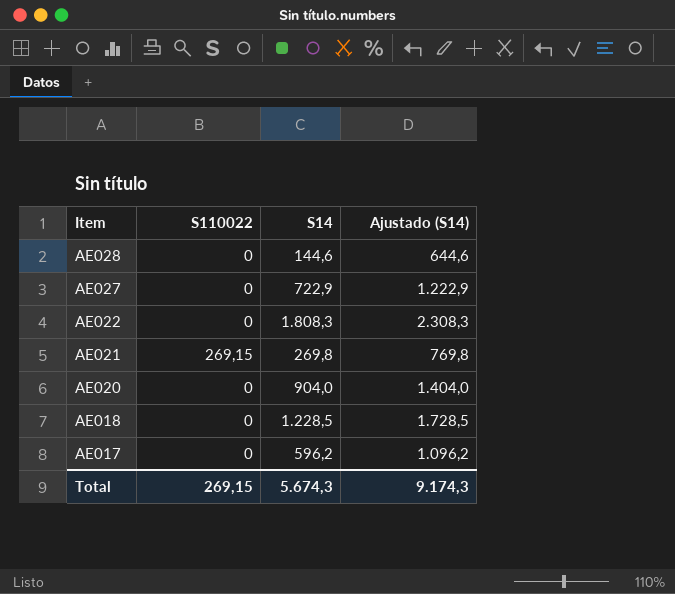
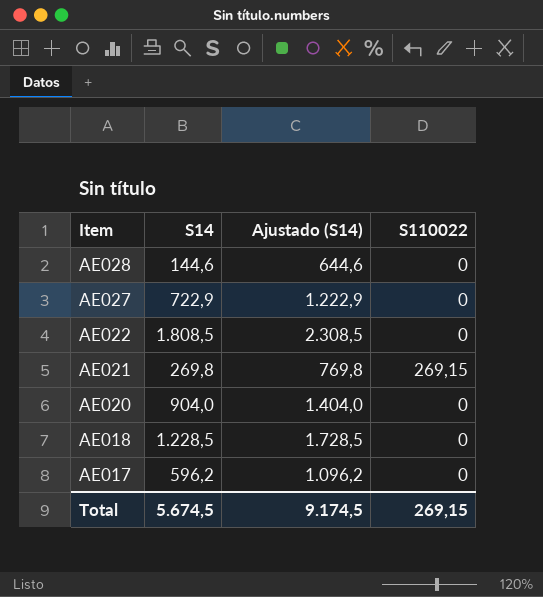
column S110022 | position: 2 -> 4
AE022 | S14: 1.808,3 -> 1.808,5
AE022 | Ajustado (S14): 2.308,3 -> 2.308,5
Total | S14: 5.674,3 -> 5.674,5
Total | Ajustado (S14): 9.174,3 -> 9.174,5

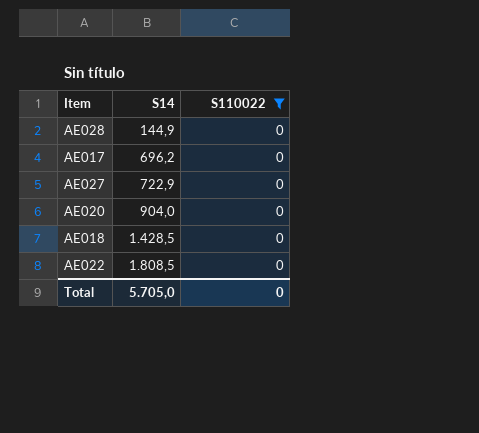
filter: none -> S110022 = 0
row order: Item descending -> S14 ascending
column Ajustado (S14) | formula: [S14] + 500 -> none
AE028 | S14: 144,6 -> 144,9
AE017 | S14: 596,2 -> 696,2
AE018 | S14: 1.228,5 -> 1.428,5
Total | S14: 5.674,5 -> 5.705,0
Total | S110022: 269,15 -> 0

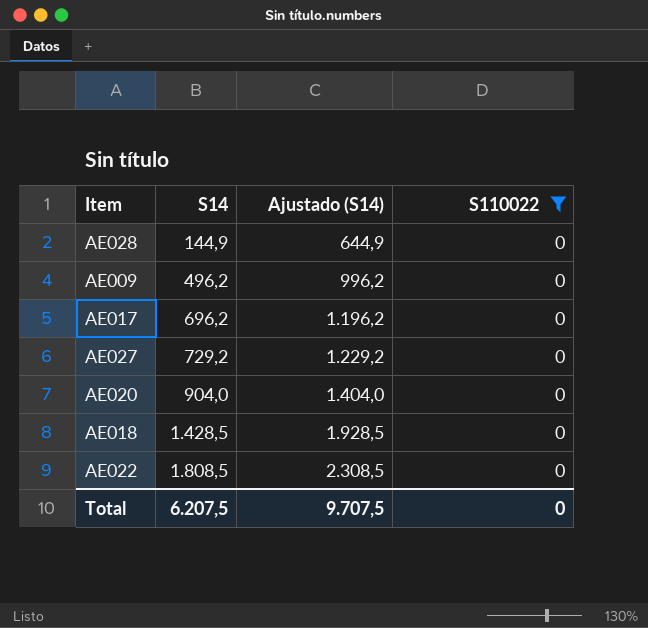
column Ajustado (S14) | formula: none -> [S14] + 500
row AE009: none -> 496,2 | 996,2 | 0
AE027 | S14: 722,9 -> 729,2
Total | S14: 5.705,0 -> 6.207,5

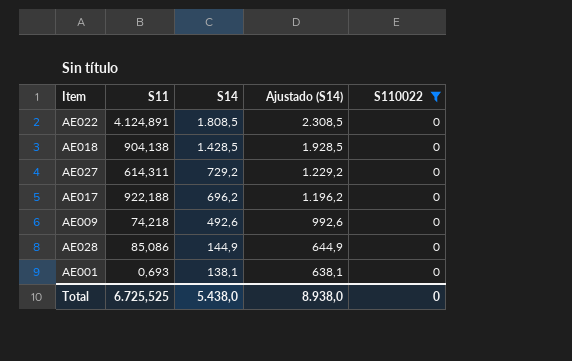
row order: S14 ascending -> S14 descending
column S11 | position: none -> 2
row AE020: 904,0 | 1.404,0 | 0 -> none
AE009 | S14: 496,2 -> 492,6
AE009 | Ajustado (S14): 996,2 -> 992,6
row AE001: none -> 0,693 | 138,1 | 638,1 | 0
Total | S14: 6.207,5 -> 5.438,0
Total | Ajustado (S14): 9.707,5 -> 8.938,0

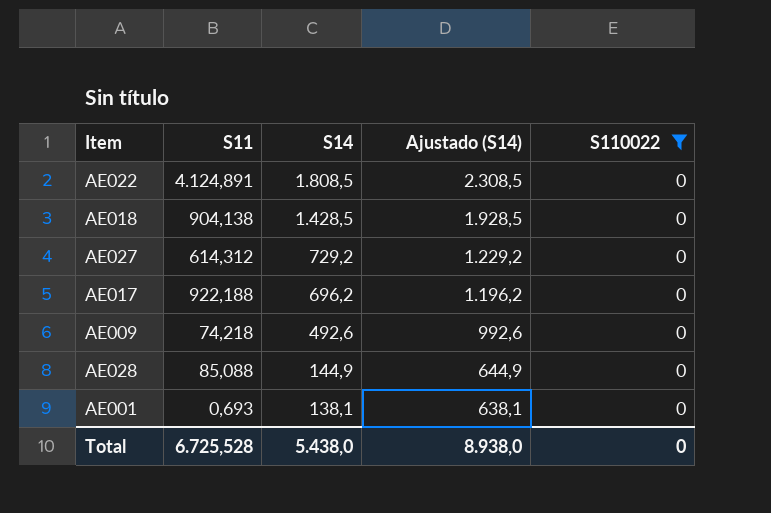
AE027 | S11: 614,311 -> 614,312
AE028 | S11: 85,086 -> 85,088
Total | S11: 6.725,525 -> 6.725,528

